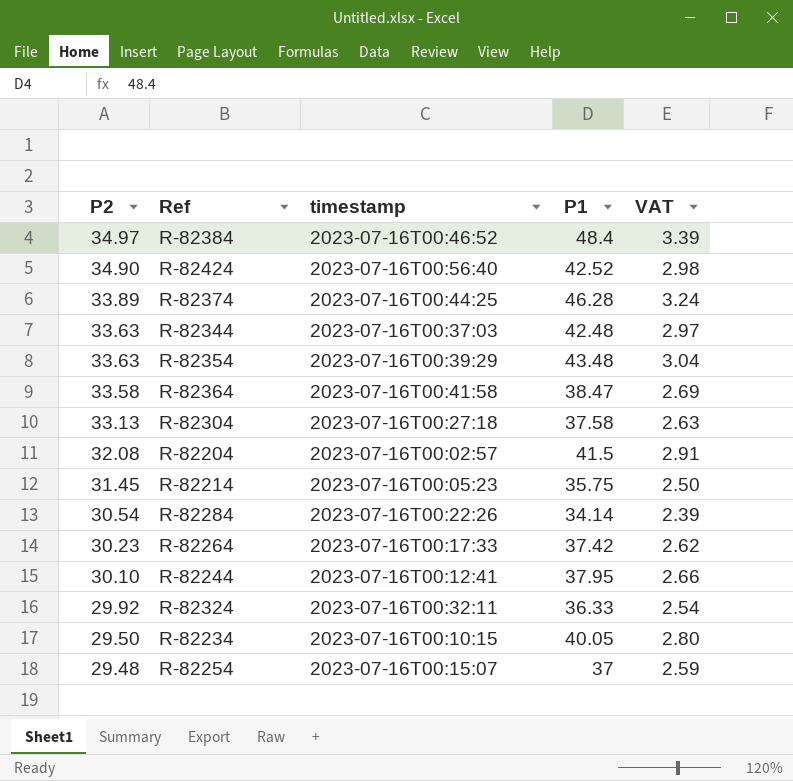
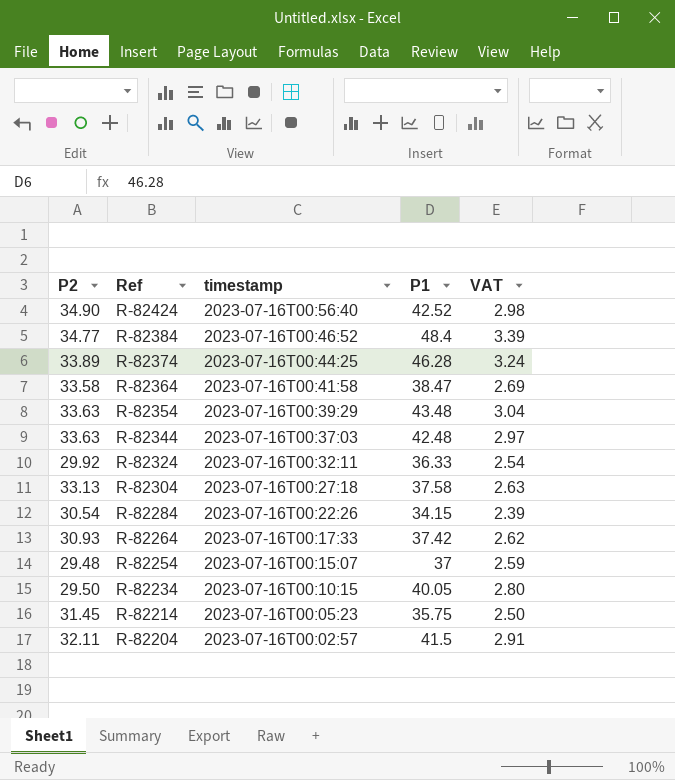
row order: P2 descending -> Ref descending
row R-82244: 30.10 | 2023-07-16T00:12:41 | 37.95 | 2.66 -> none
R-82384 | P2: 34.97 -> 34.77
R-82284 | P1: 34.14 -> 34.15
R-82264 | P2: 30.23 -> 30.93
R-82204 | P2: 32.08 -> 32.11

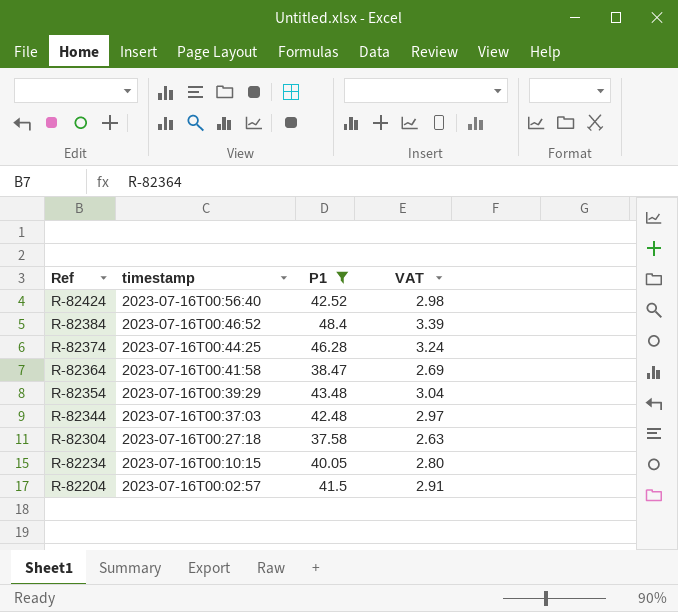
filter: none -> P1 >= 37.58
column P2 | position: 1 -> none

